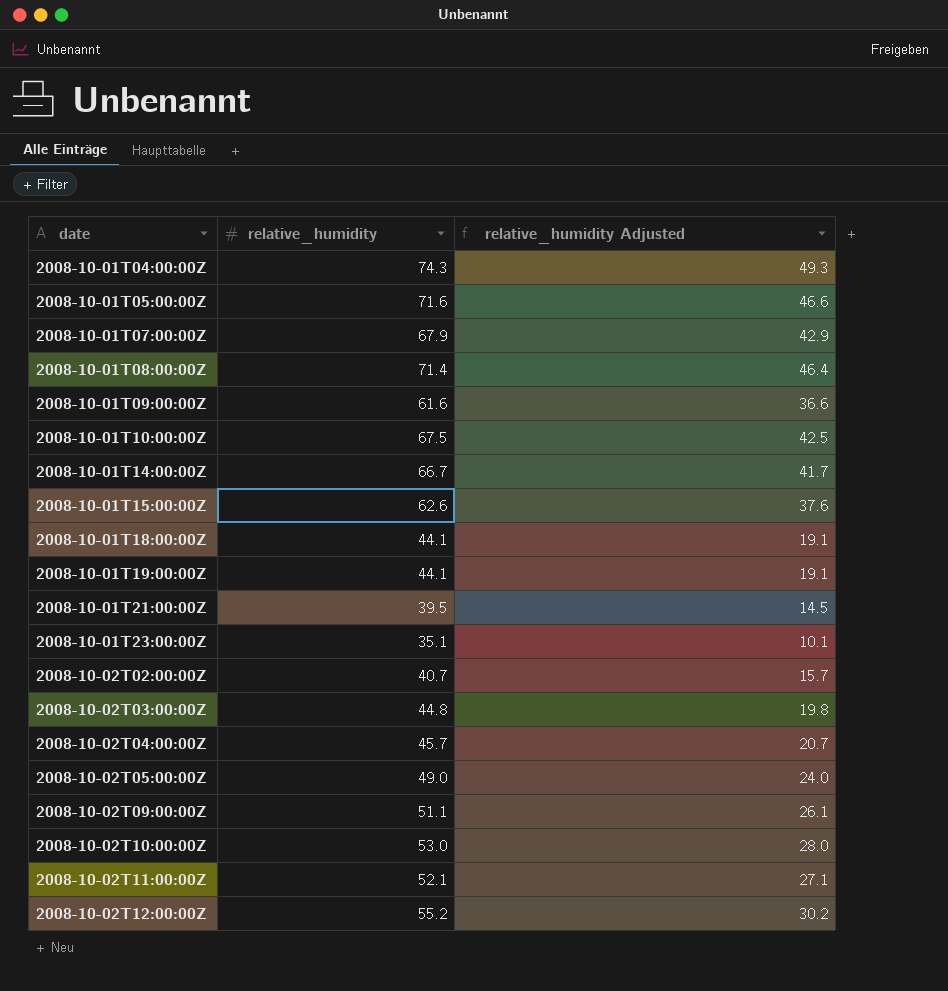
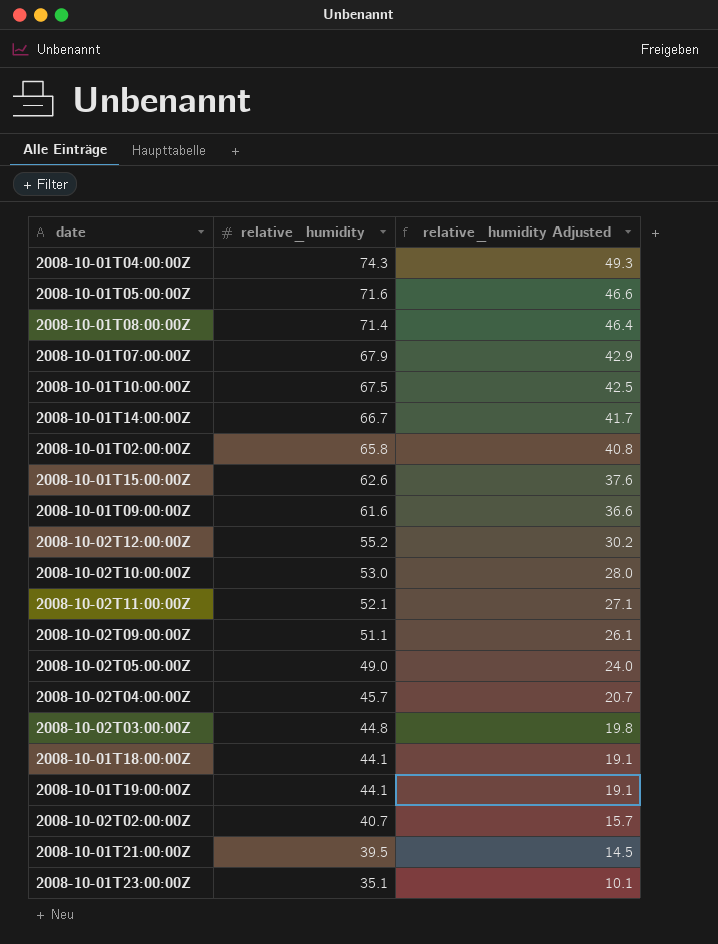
row order: date ascending -> relative_humidity descending
row 2008-10-01T02:00:00Z: none -> 65.8 | 40.8

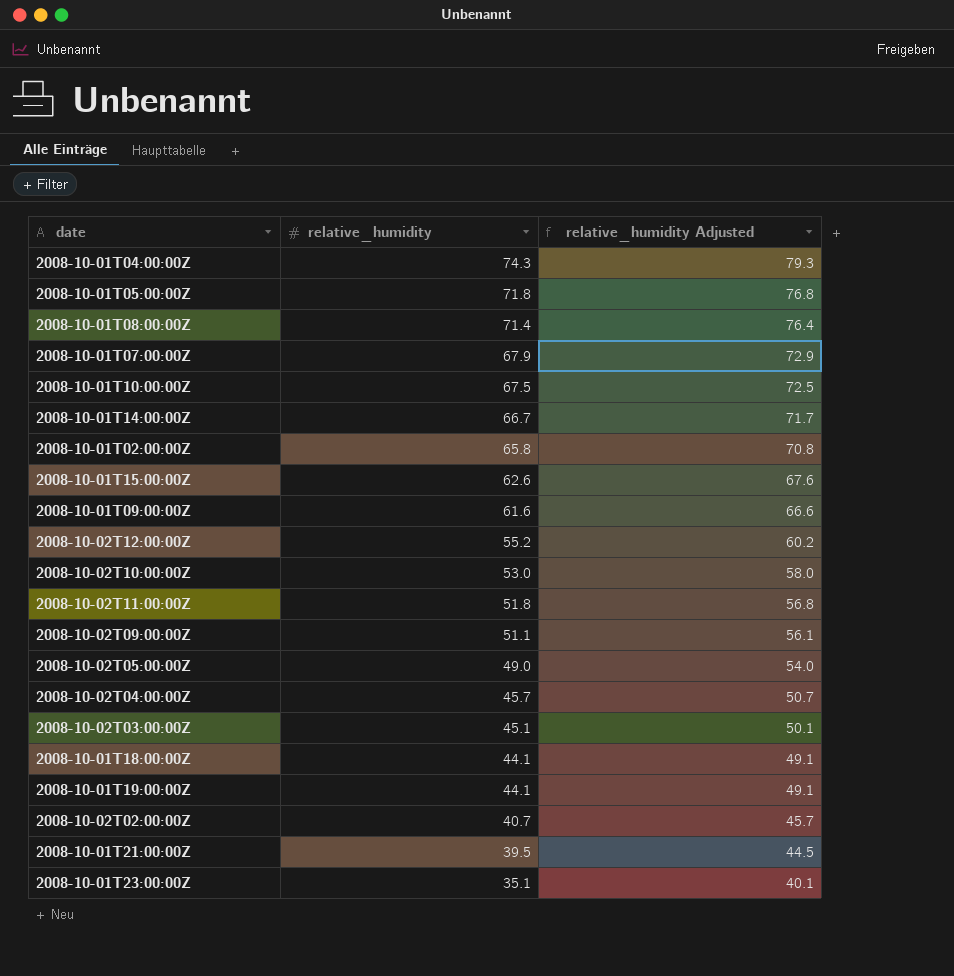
column relative_humidity Adjusted | formula: [relative_humidity] - 25 -> [relative_humidity] + 5
2008-10-01T05:00:00Z | relative_humidity: 71.6 -> 71.8
2008-10-02T11:00:00Z | relative_humidity: 52.1 -> 51.8
2008-10-02T03:00:00Z | relative_humidity: 44.8 -> 45.1

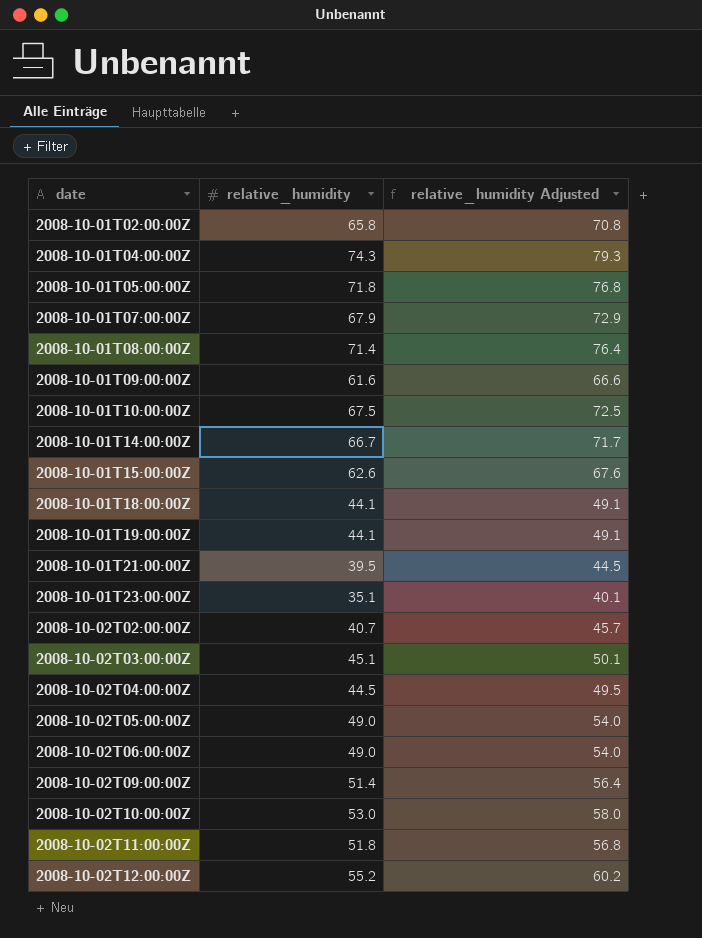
row order: relative_humidity descending -> date ascending
2008-10-02T04:00:00Z | relative_humidity: 45.7 -> 44.5
2008-10-02T04:00:00Z | relative_humidity Adjusted: 50.7 -> 49.5
row 2008-10-02T06:00:00Z: none -> 49.0 | 54.0
2008-10-02T09:00:00Z | relative_humidity: 51.1 -> 51.4
2008-10-02T09:00:00Z | relative_humidity Adjusted: 56.1 -> 56.4

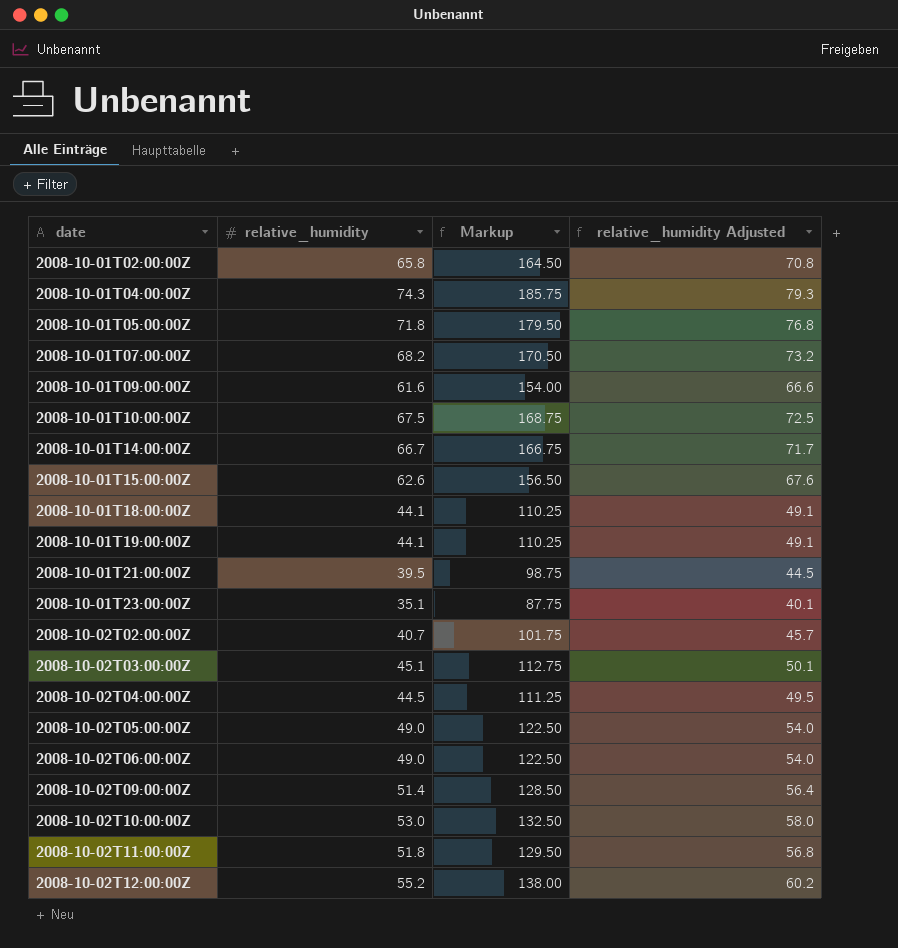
column Markup | formula: none -> [relative_humidity] * 2.5
row 2008-10-01T08:00:00Z: 71.4 | 76.4 -> none
2008-10-01T07:00:00Z | relative_humidity: 67.9 -> 68.2
2008-10-01T07:00:00Z | relative_humidity Adjusted: 72.9 -> 73.2

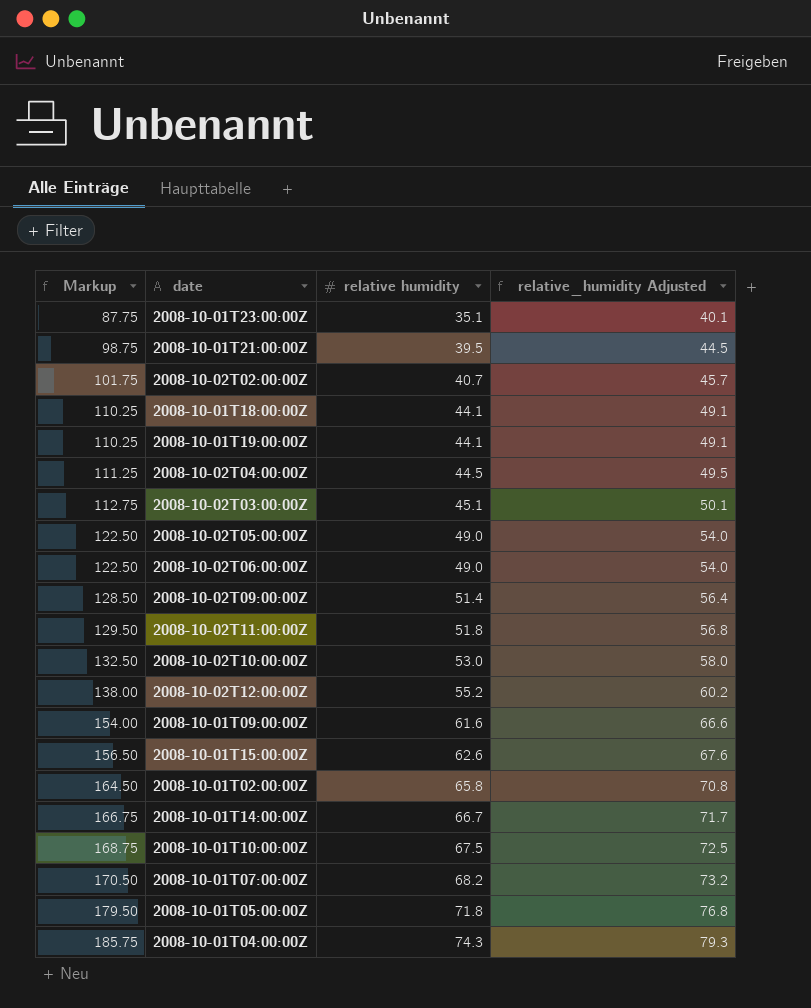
row order: date ascending -> Markup ascending
column Markup | position: 3 -> 1
column name: relative_humidity -> relative humidity

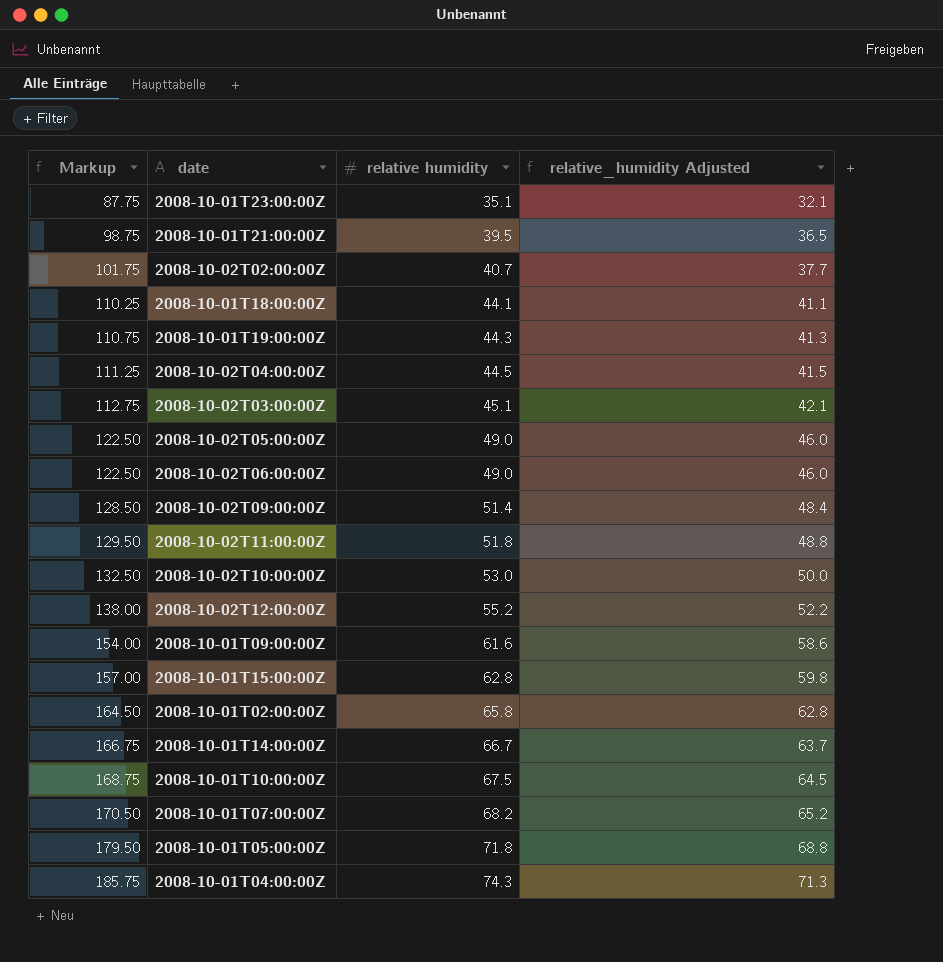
column relative_humidity Adjusted | formula: [relative humidity] + 5 -> [relative humidity] - 3
2008-10-01T19:00:00Z | Markup: 110.25 -> 110.75
2008-10-01T19:00:00Z | relative humidity: 44.1 -> 44.3
2008-10-01T15:00:00Z | Markup: 156.50 -> 157.00
2008-10-01T15:00:00Z | relative humidity: 62.6 -> 62.8

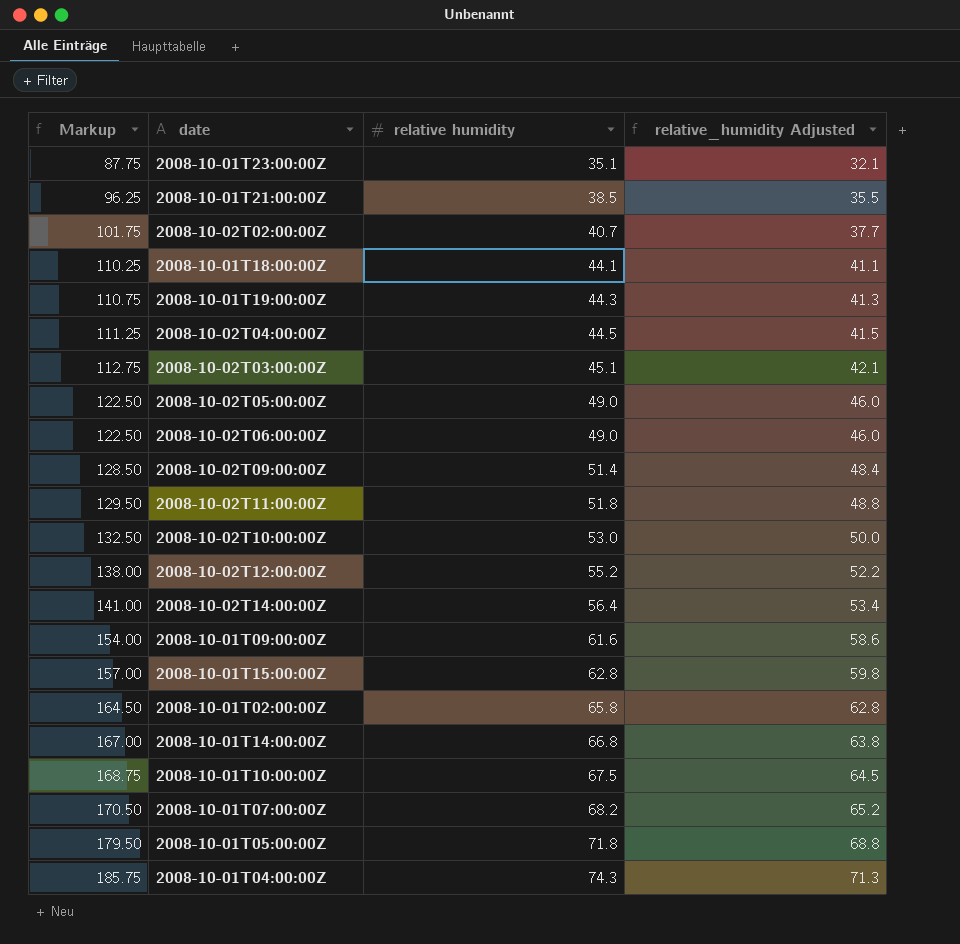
2008-10-01T21:00:00Z | Markup: 98.75 -> 96.25
2008-10-01T21:00:00Z | relative humidity: 39.5 -> 38.5
2008-10-01T21:00:00Z | relative_humidity Adjusted: 36.5 -> 35.5
row 2008-10-02T14:00:00Z: none -> 141.00 | 56.4 | 53.4
2008-10-01T14:00:00Z | Markup: 166.75 -> 167.00
2008-10-01T14:00:00Z | relative humidity: 66.7 -> 66.8
2008-10-01T14:00:00Z | relative_humidity Adjusted: 63.7 -> 63.8

